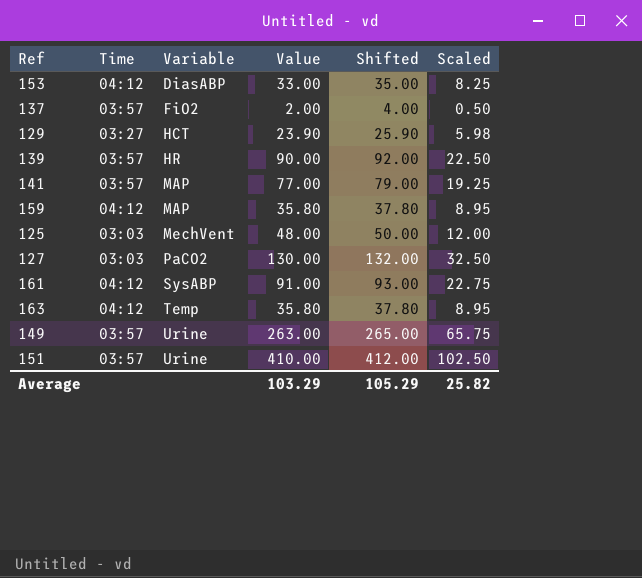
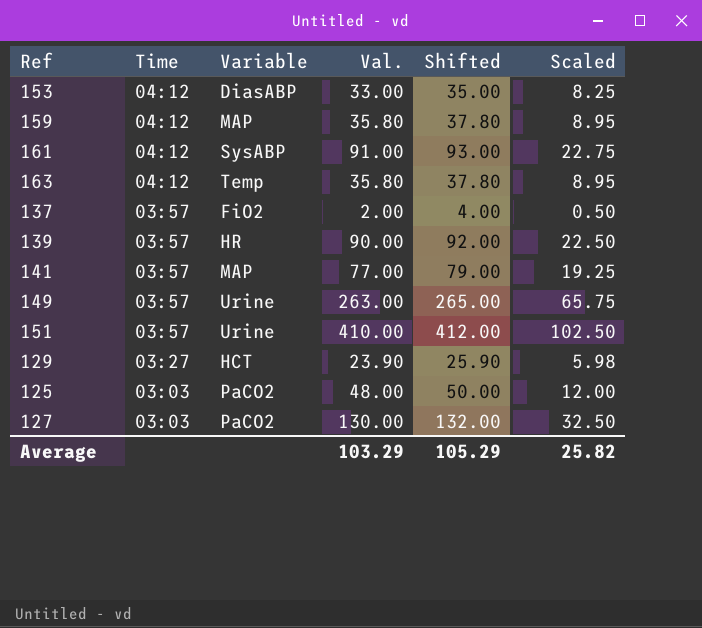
row order: Variable ascending -> Time descending
column name: Value -> Val.
125 | Variable: MechVent -> PaCO2

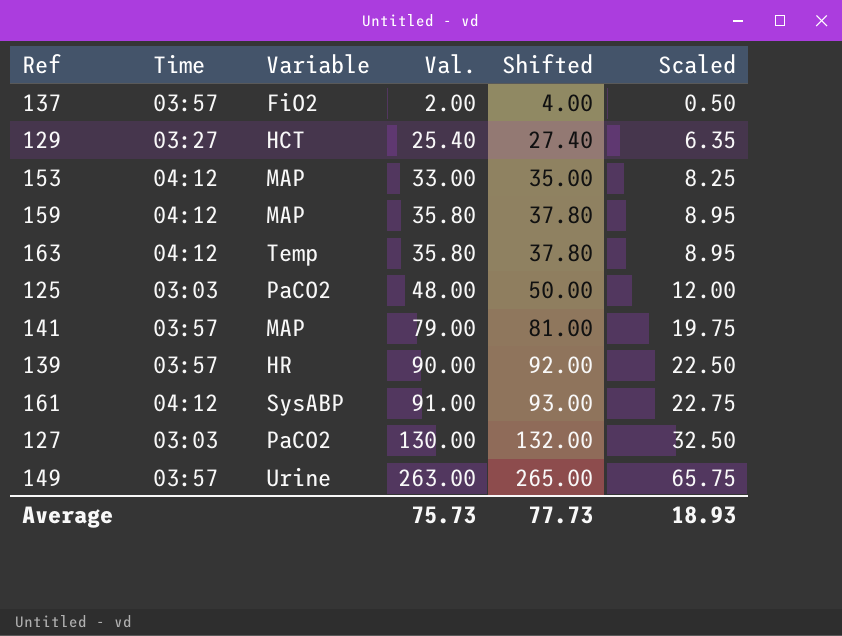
row order: Time descending -> Val. ascending
row 151: 03:57 | Urine | 410.00 | 412.00 | 102.50 -> none
129 | Val.: 23.90 -> 25.40
129 | Shifted: 25.90 -> 27.40
129 | Scaled: 5.98 -> 6.35
153 | Variable: DiasABP -> MAP
141 | Val.: 77.00 -> 79.00
141 | Shifted: 79.00 -> 81.00
141 | Scaled: 19.25 -> 19.75
Average | Val.: 103.29 -> 75.73
Average | Shifted: 105.29 -> 77.73
Average | Scaled: 25.82 -> 18.93

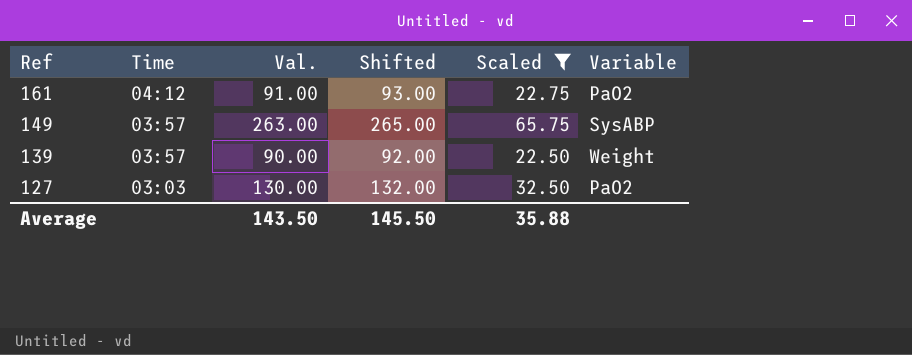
filter: none -> Scaled >= 22.50
row order: Val. ascending -> Ref descending
column Variable | position: 3 -> 6
161 | Variable: SysABP -> PaO2
149 | Variable: Urine -> SysABP
139 | Variable: HR -> Weight
127 | Variable: PaCO2 -> PaO2
Average | Val.: 75.73 -> 143.50
Average | Shifted: 77.73 -> 145.50
Average | Scaled: 18.93 -> 35.88

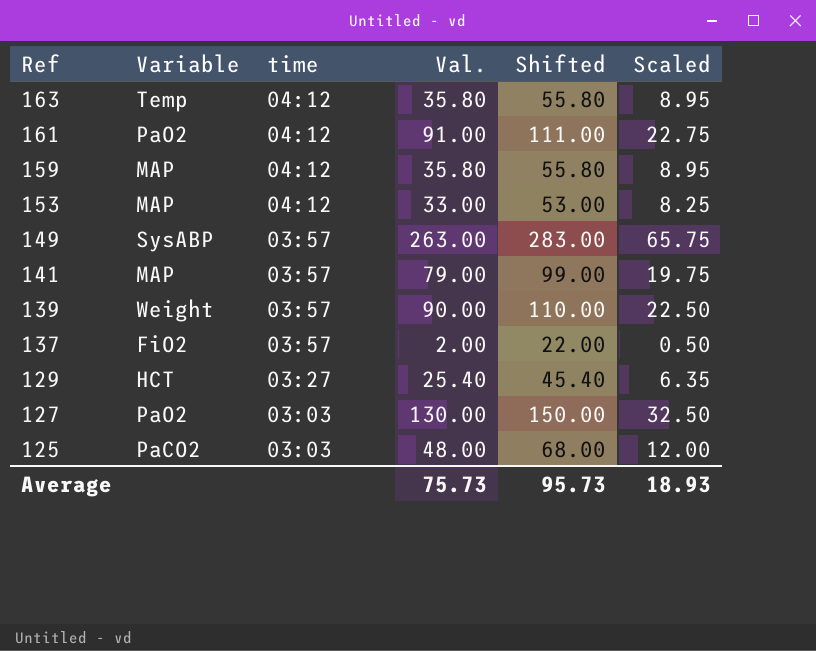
filter: Scaled >= 22.50 -> none
column Variable | position: 6 -> 2
column name: Time -> time
column Shifted | formula: [Val.] + 2 -> [Val.] + 20
Average | Val.: 143.50 -> 75.73
Average | Shifted: 145.50 -> 95.73
Average | Scaled: 35.88 -> 18.93

